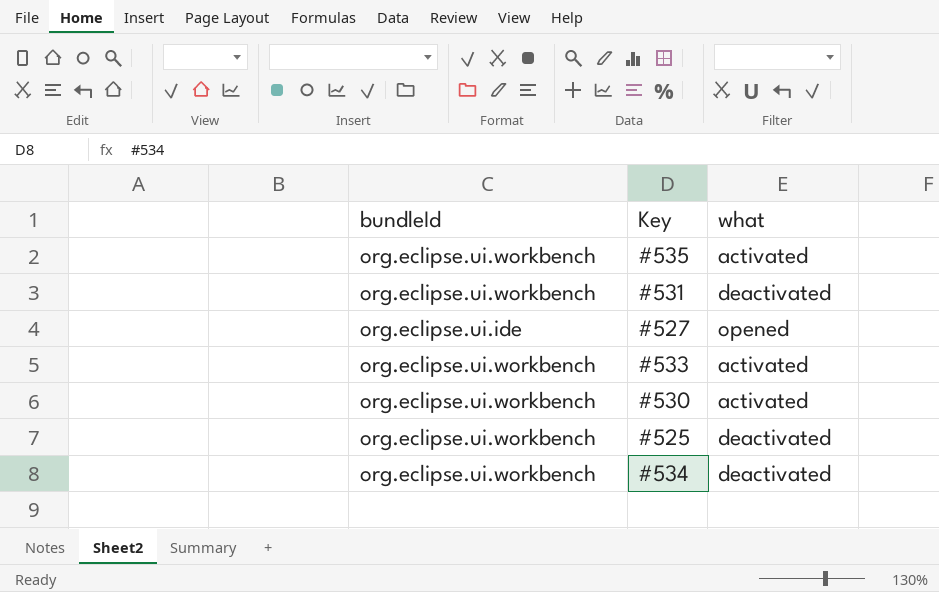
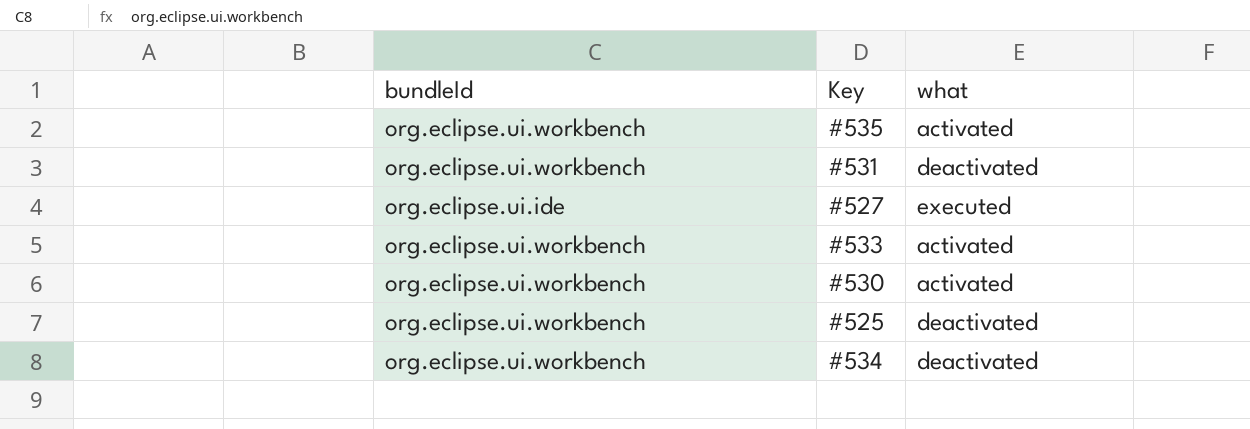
#527 | what: opened -> executed

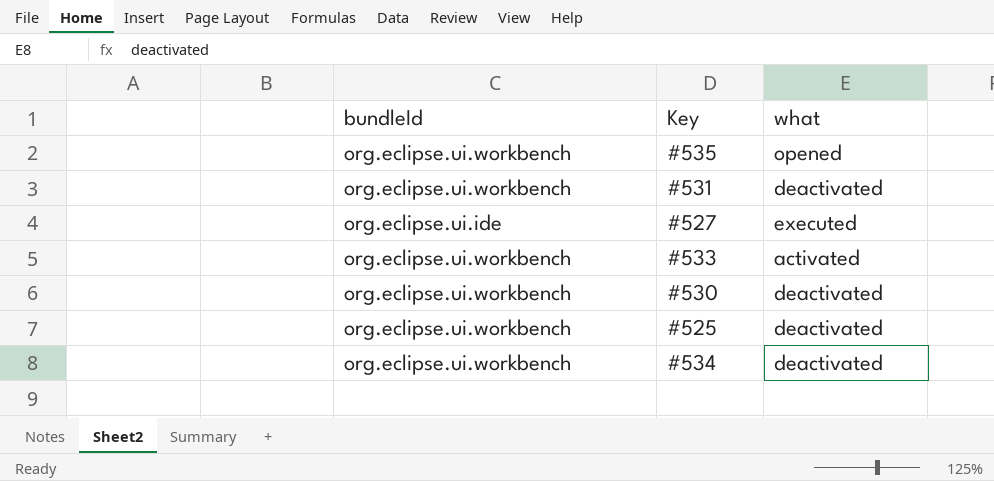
#535 | what: activated -> opened
#530 | what: activated -> deactivated

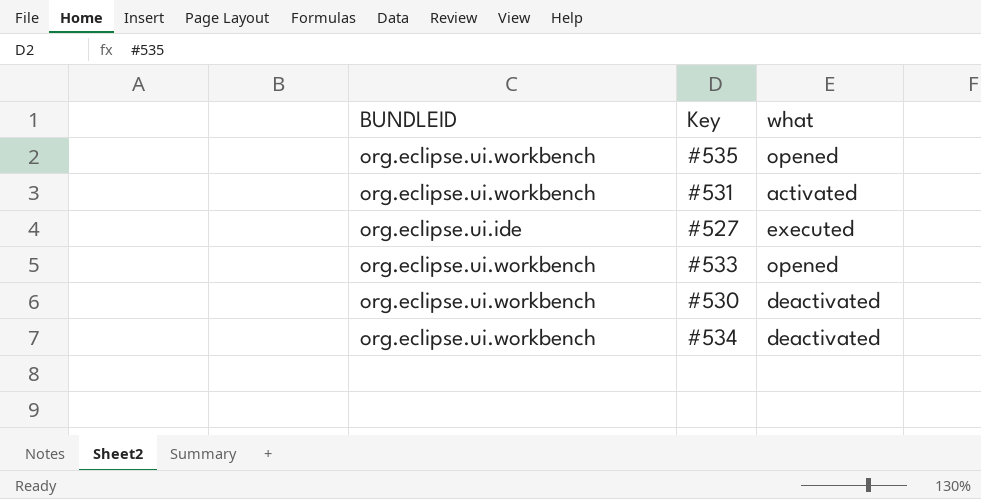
column name: bundleId -> BUNDLEID
row #525: org.eclipse.ui.workbench | deactivated -> none
#531 | what: deactivated -> activated
#533 | what: activated -> opened

